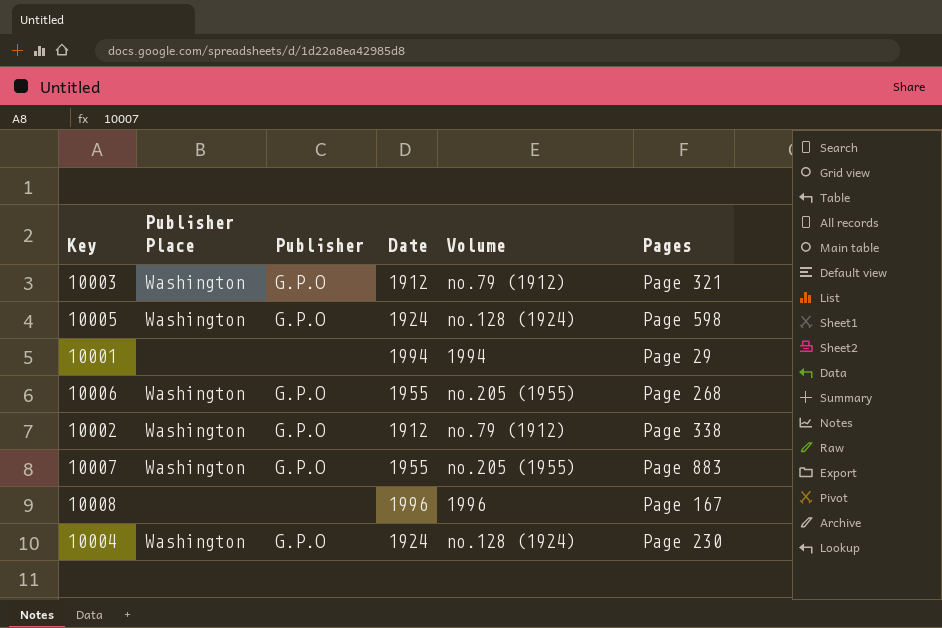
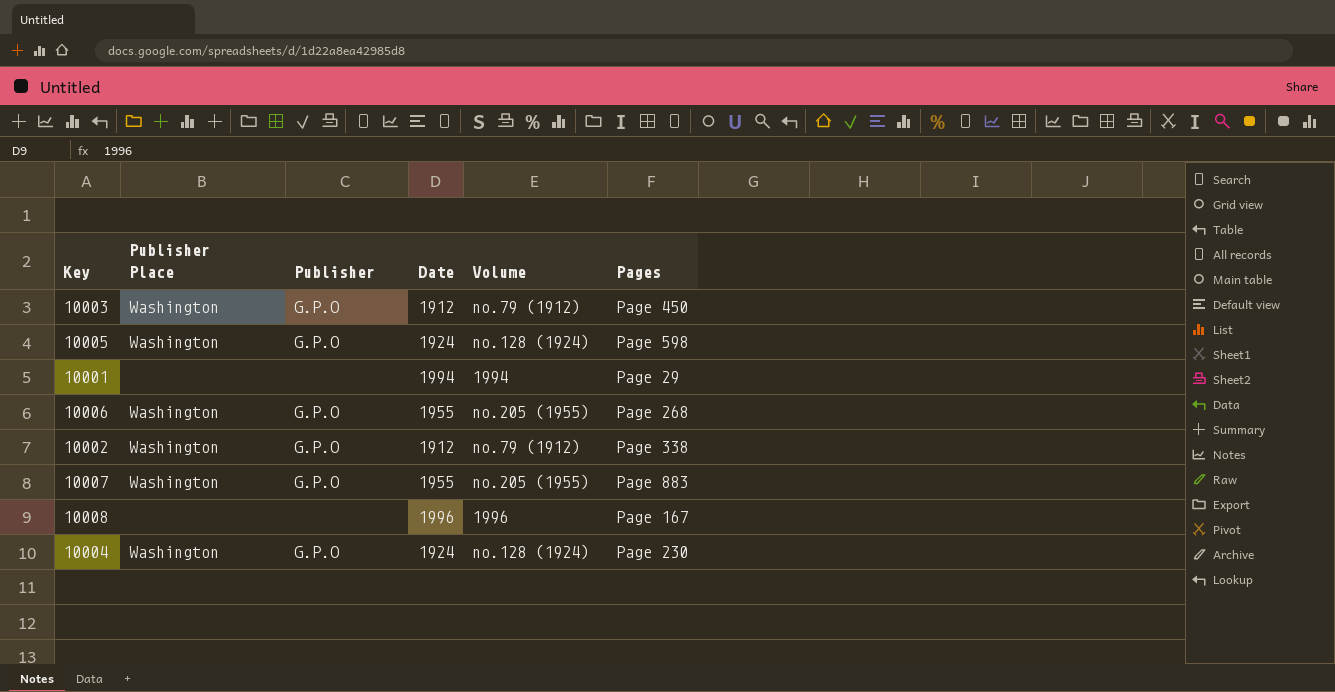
10003 | Pages: Page 321 -> Page 450

